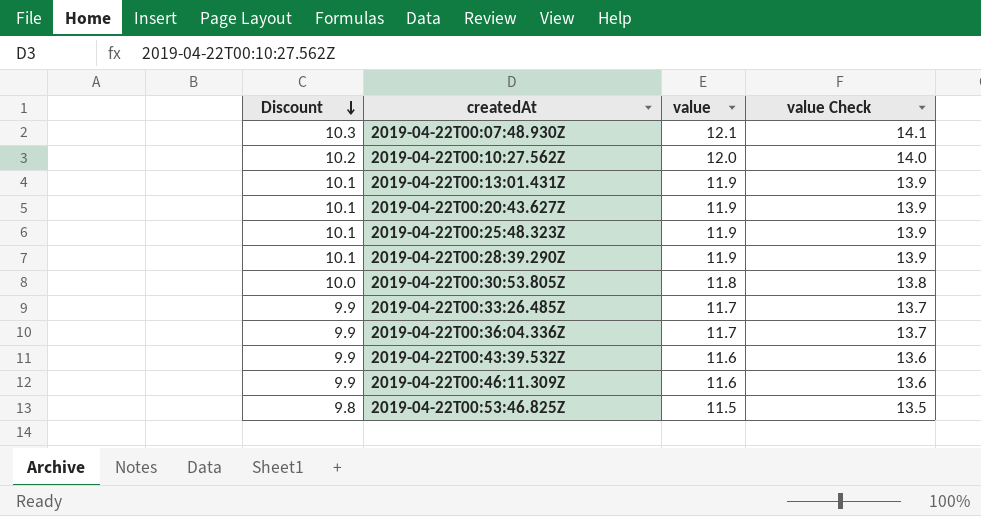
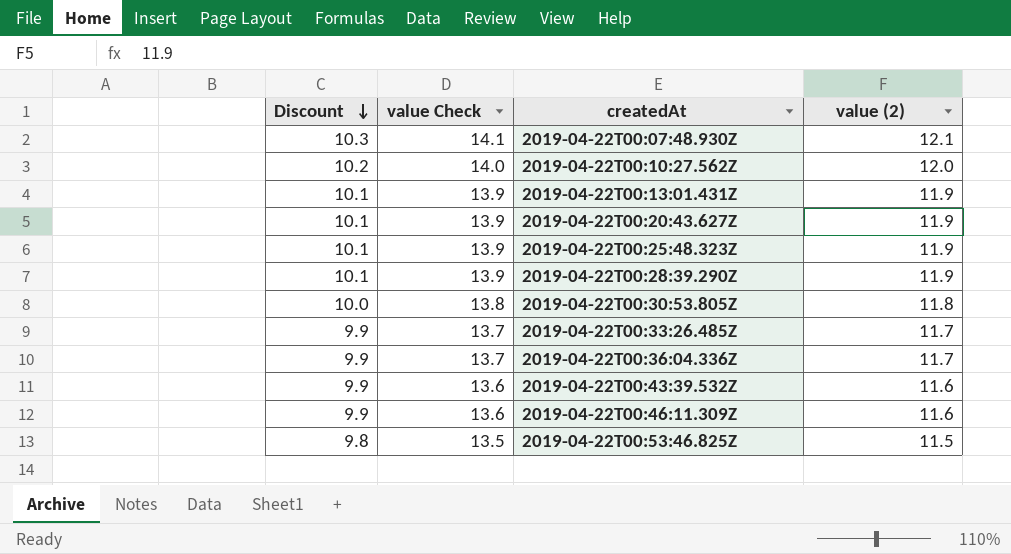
column value Check | position: 4 -> 2
column name: value -> value (2)

